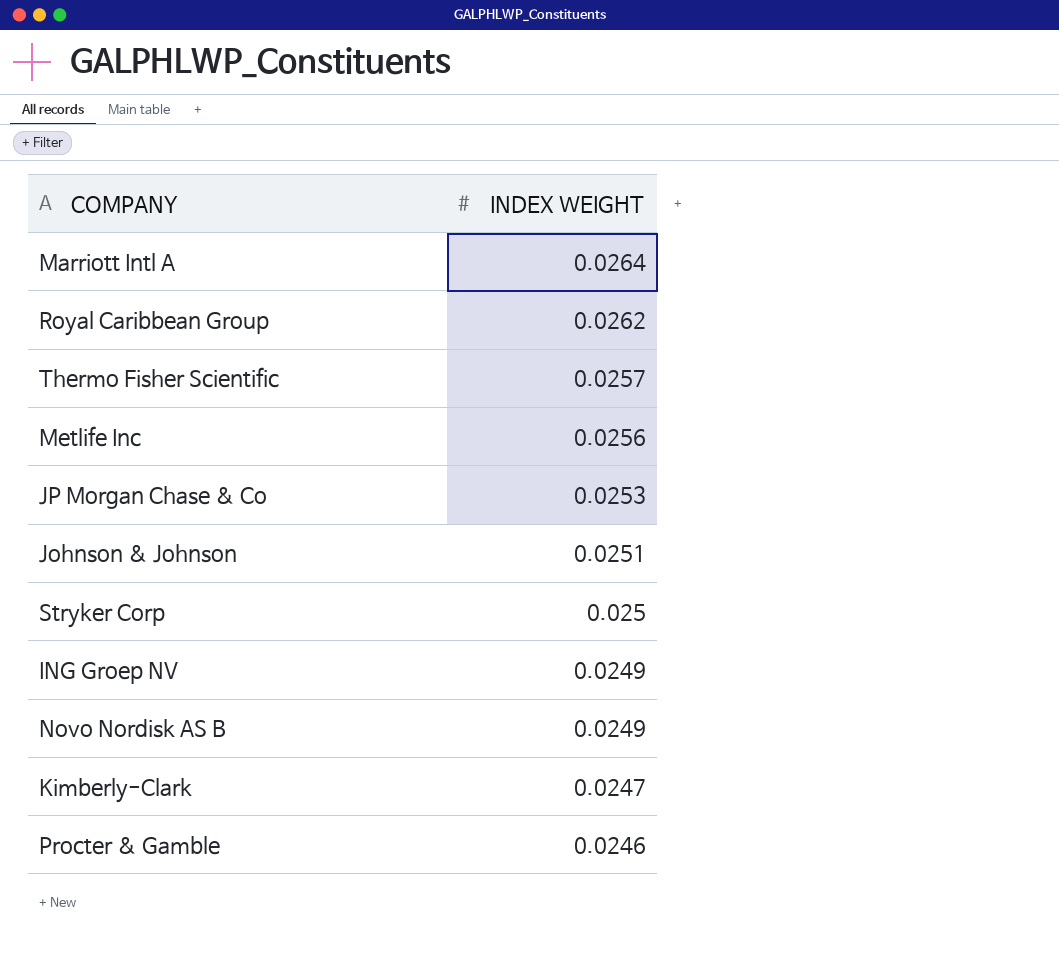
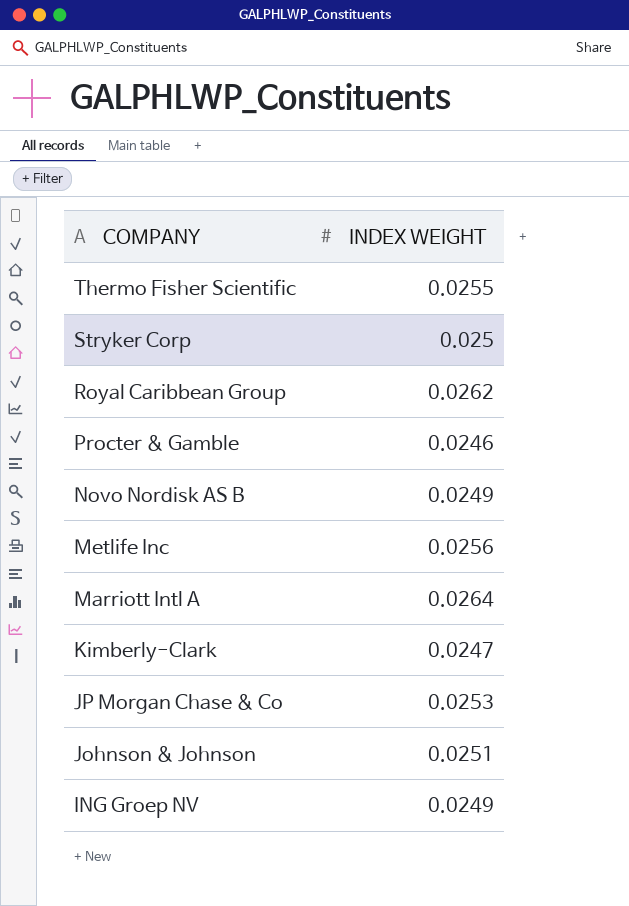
row order: INDEX WEIGHT descending -> COMPANY descending
Thermo Fisher Scientific | INDEX WEIGHT: 0.0257 -> 0.0255

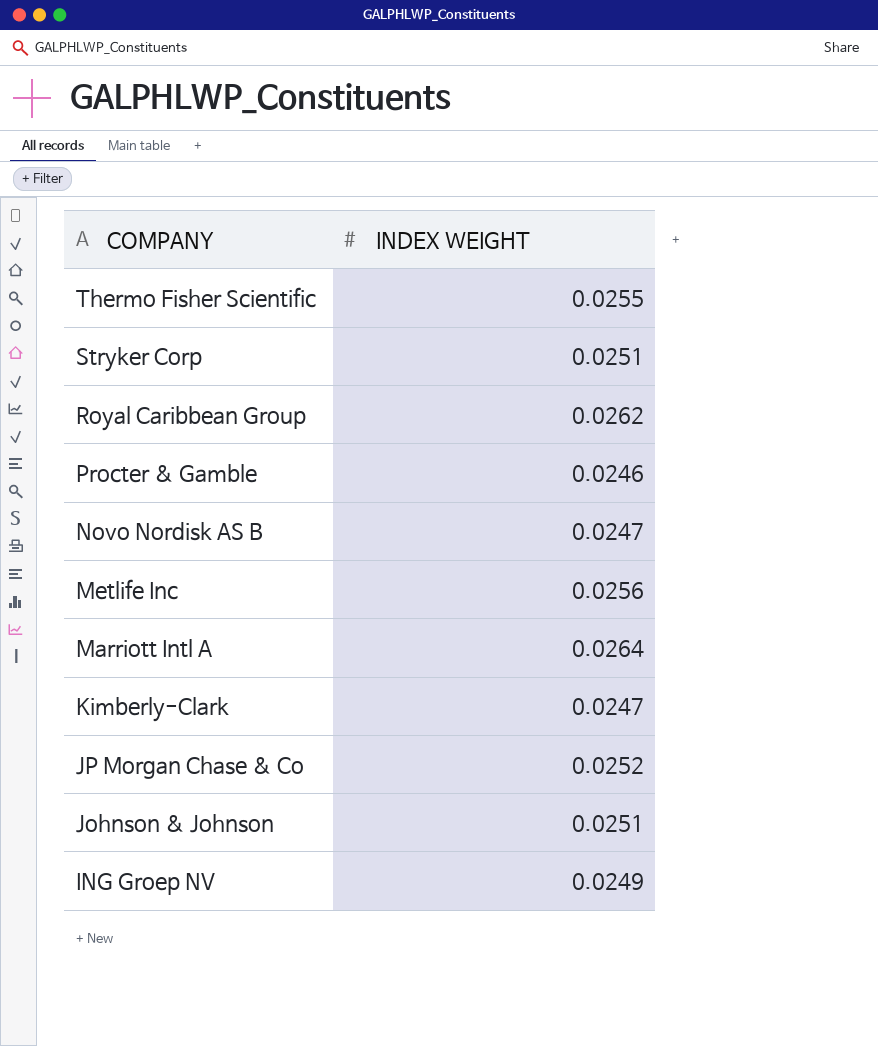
Stryker Corp | INDEX WEIGHT: 0.025 -> 0.0251
Novo Nordisk AS B | INDEX WEIGHT: 0.0249 -> 0.0247
JP Morgan Chase & Co | INDEX WEIGHT: 0.0253 -> 0.0252

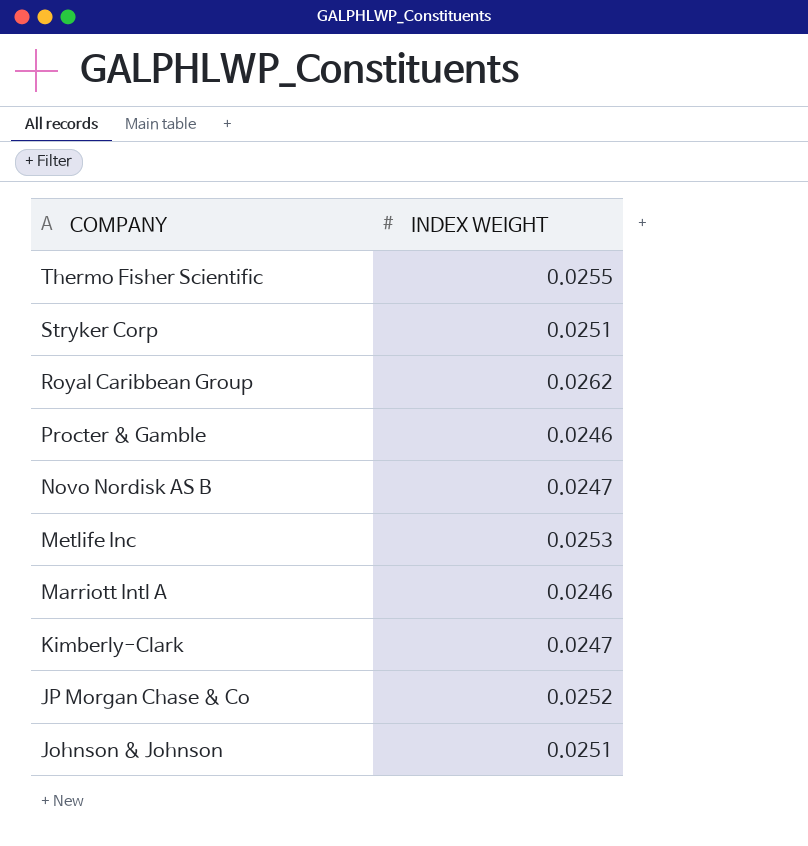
row ING Groep NV: 0.0249 -> none
Metlife Inc | INDEX WEIGHT: 0.0256 -> 0.0253
Marriott Intl A | INDEX WEIGHT: 0.0264 -> 0.0246

